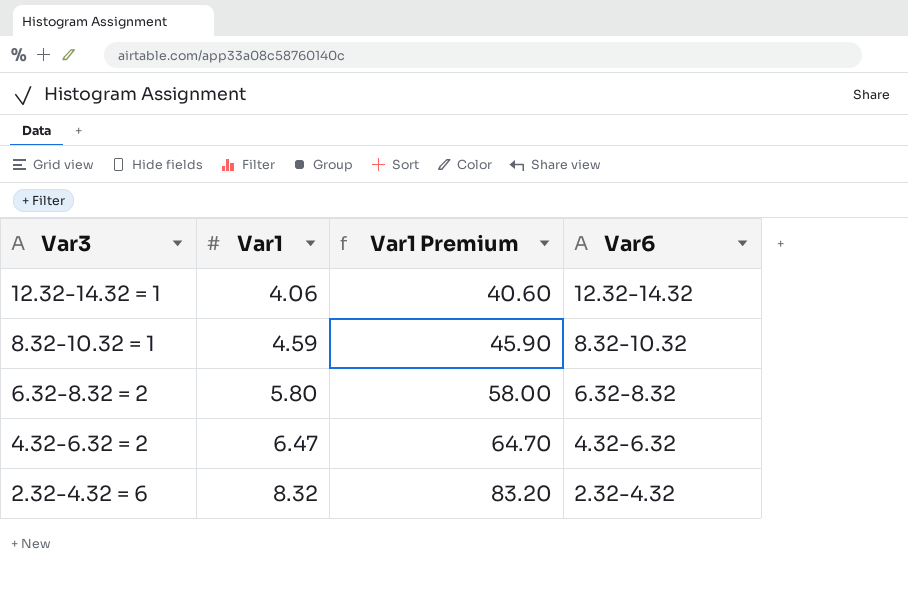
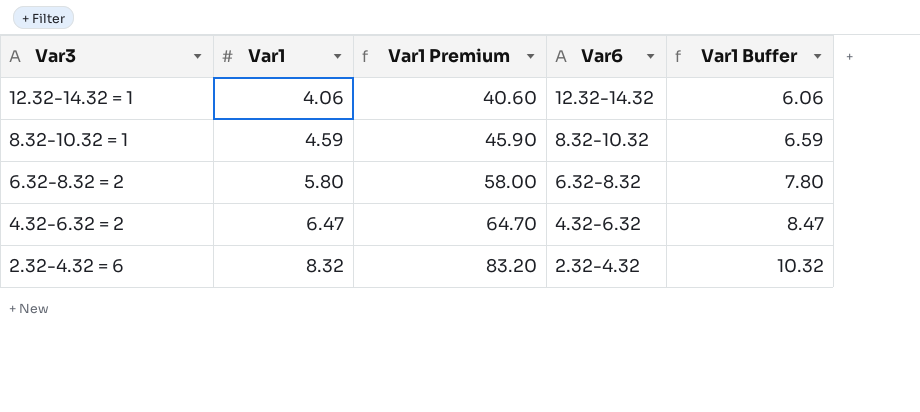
column Var1 Buffer | formula: none -> [Var1] + 2

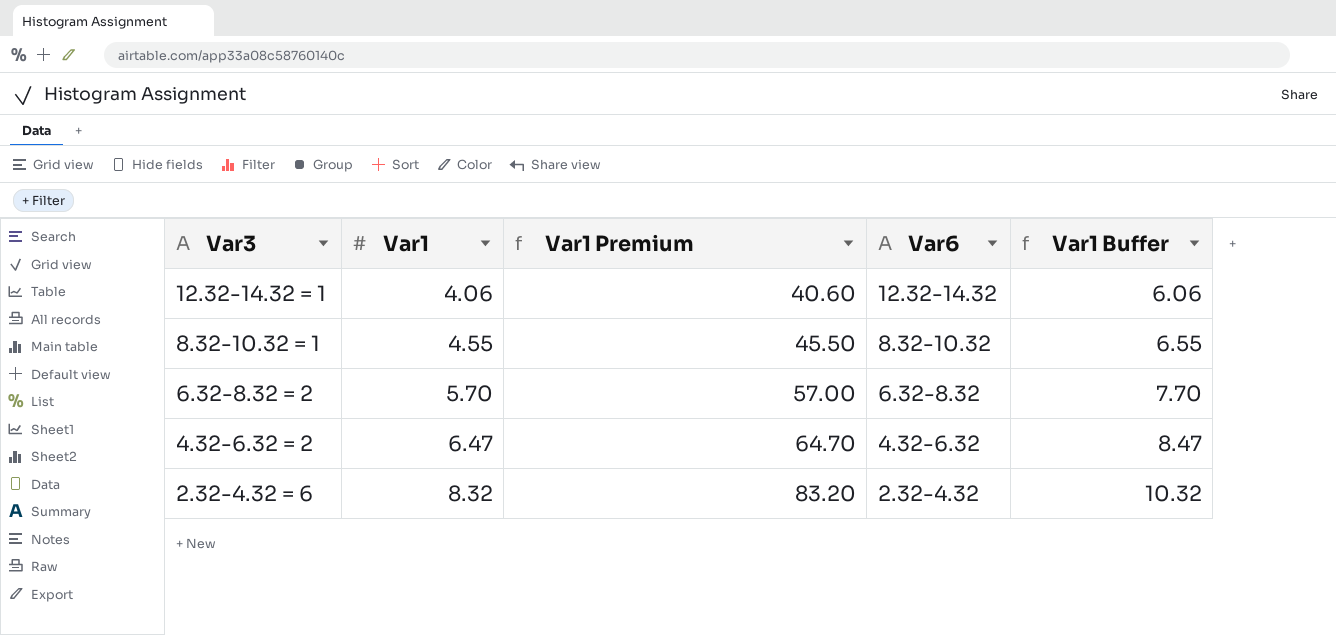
8.32-10.32 = 1 | Var1: 4.59 -> 4.55
8.32-10.32 = 1 | Var1 Premium: 45.90 -> 45.50
8.32-10.32 = 1 | Var1 Buffer: 6.59 -> 6.55
6.32-8.32 = 2 | Var1: 5.80 -> 5.70
6.32-8.32 = 2 | Var1 Premium: 58.00 -> 57.00
6.32-8.32 = 2 | Var1 Buffer: 7.80 -> 7.70

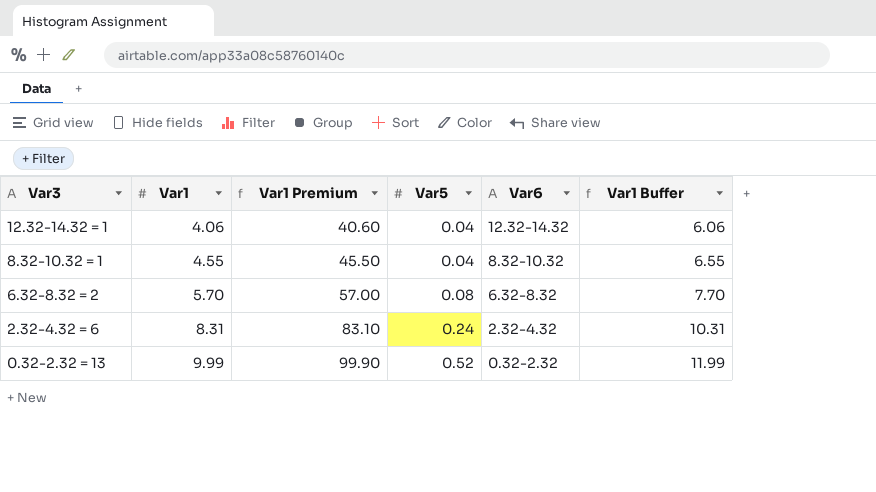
column Var5 | position: none -> 4
row 4.32-6.32 = 2: 6.47 | 64.70 | 4.32-6.32 | 8.47 -> none
2.32-4.32 = 6 | Var1: 8.32 -> 8.31
2.32-4.32 = 6 | Var1 Premium: 83.20 -> 83.10
2.32-4.32 = 6 | Var1 Buffer: 10.32 -> 10.31
row 0.32-2.32 = 13: none -> 9.99 | 99.90 | 0.52 | 0.32-2.32 | 11.99

